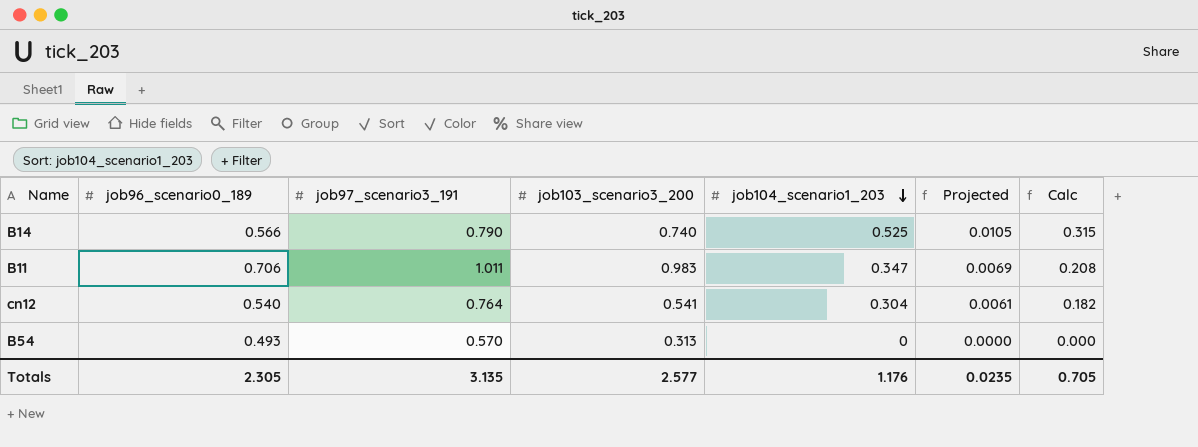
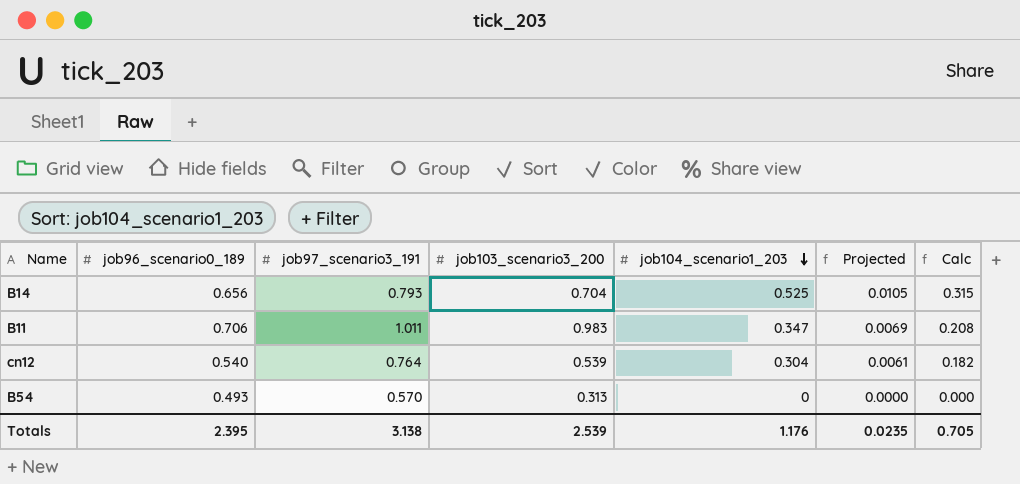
B14 | job96_scenario0_189: 0.566 -> 0.656
B14 | job97_scenario3_191: 0.790 -> 0.793
B14 | job103_scenario3_200: 0.740 -> 0.704
cn12 | job103_scenario3_200: 0.541 -> 0.539
Totals | job96_scenario0_189: 2.305 -> 2.395
Totals | job97_scenario3_191: 3.135 -> 3.138
Totals | job103_scenario3_200: 2.577 -> 2.539

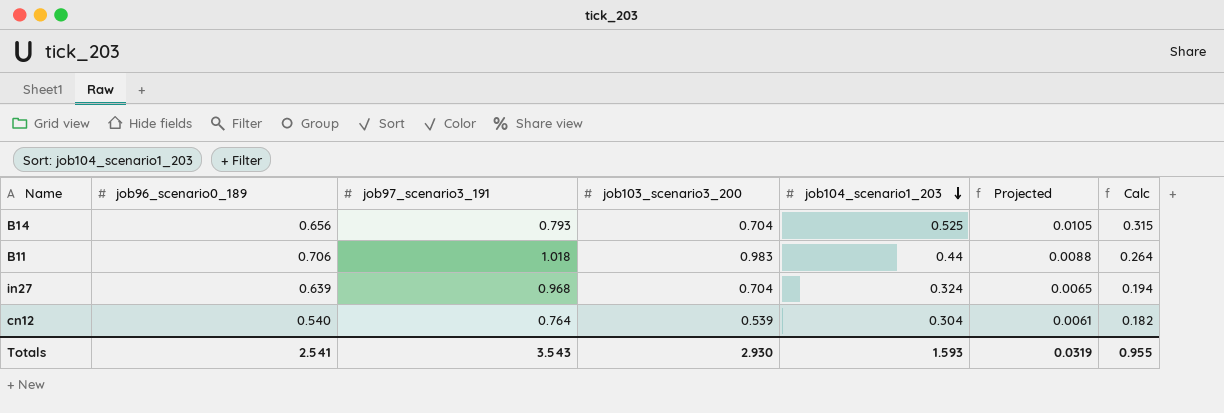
row B54: 0.493 | 0.570 | 0.313 | 0 | 0.0000 | 0.000 -> none
B11 | job97_scenario3_191: 1.011 -> 1.018
B11 | job104_scenario1_203: 0.347 -> 0.44
B11 | Projected: 0.0069 -> 0.0088
B11 | Calc: 0.208 -> 0.264
row in27: none -> 0.639 | 0.968 | 0.704 | 0.324 | 0.0065 | 0.194
Totals | job96_scenario0_189: 2.395 -> 2.541
Totals | job97_scenario3_191: 3.138 -> 3.543
Totals | job103_scenario3_200: 2.539 -> 2.930
Totals | job104_scenario1_203: 1.176 -> 1.593
Totals | Projected: 0.0235 -> 0.0319
Totals | Calc: 0.705 -> 0.955

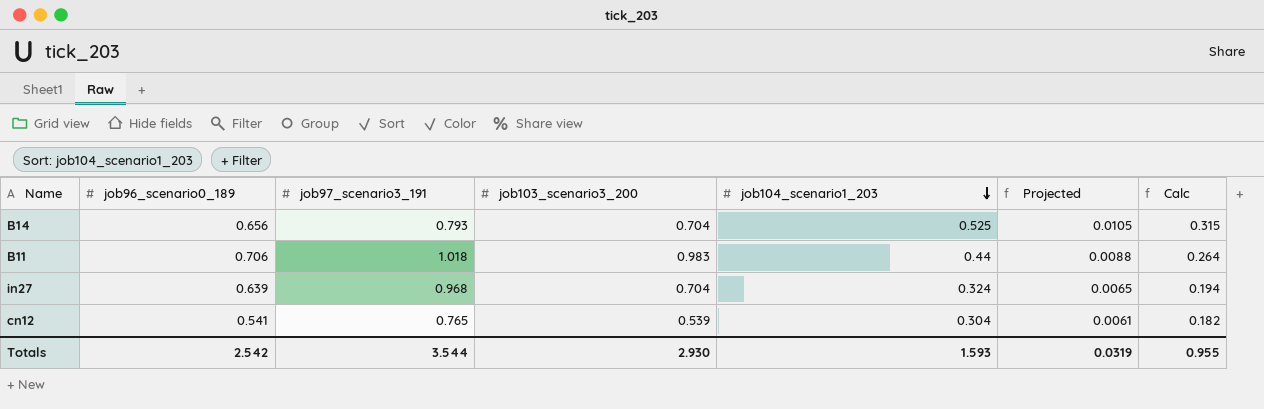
cn12 | job96_scenario0_189: 0.540 -> 0.541
cn12 | job97_scenario3_191: 0.764 -> 0.765
Totals | job96_scenario0_189: 2.541 -> 2.542
Totals | job97_scenario3_191: 3.543 -> 3.544

